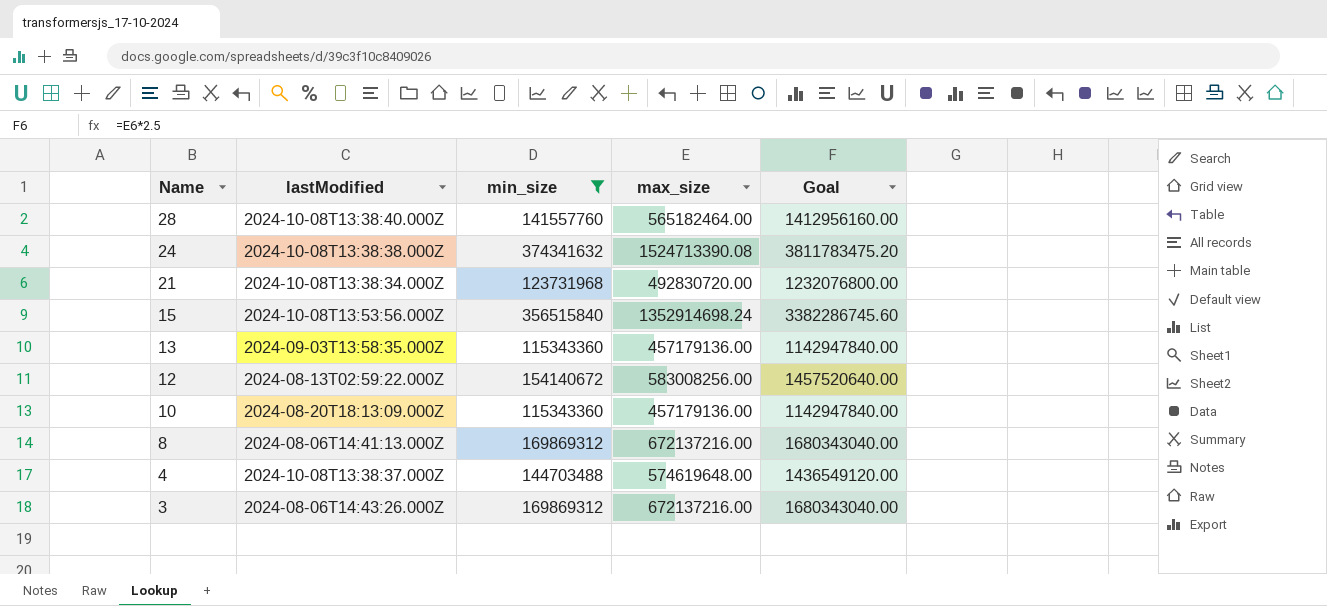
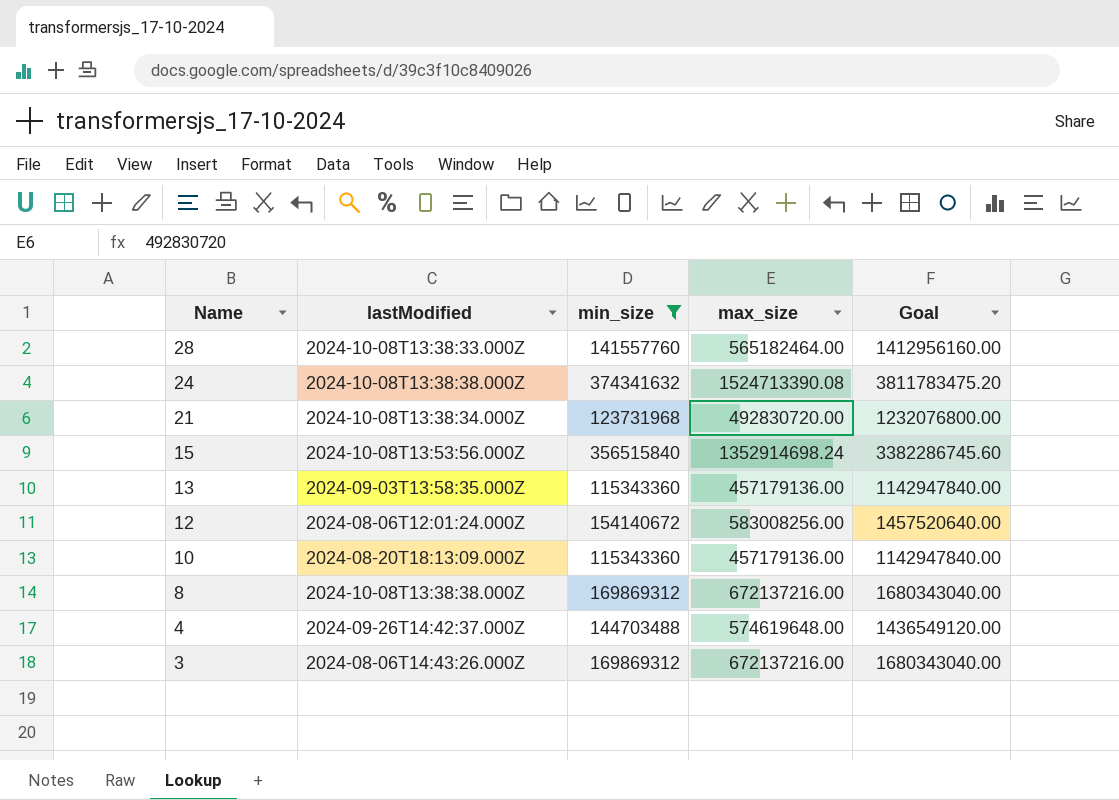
28 | lastModified: 2024-10-08T13:38:40.000Z -> 2024-10-08T13:38:33.000Z
12 | lastModified: 2024-08-13T02:59:22.000Z -> 2024-08-06T12:01:24.000Z
8 | lastModified: 2024-08-06T14:41:13.000Z -> 2024-10-08T13:38:38.000Z
4 | lastModified: 2024-10-08T13:38:37.000Z -> 2024-09-26T14:42:37.000Z

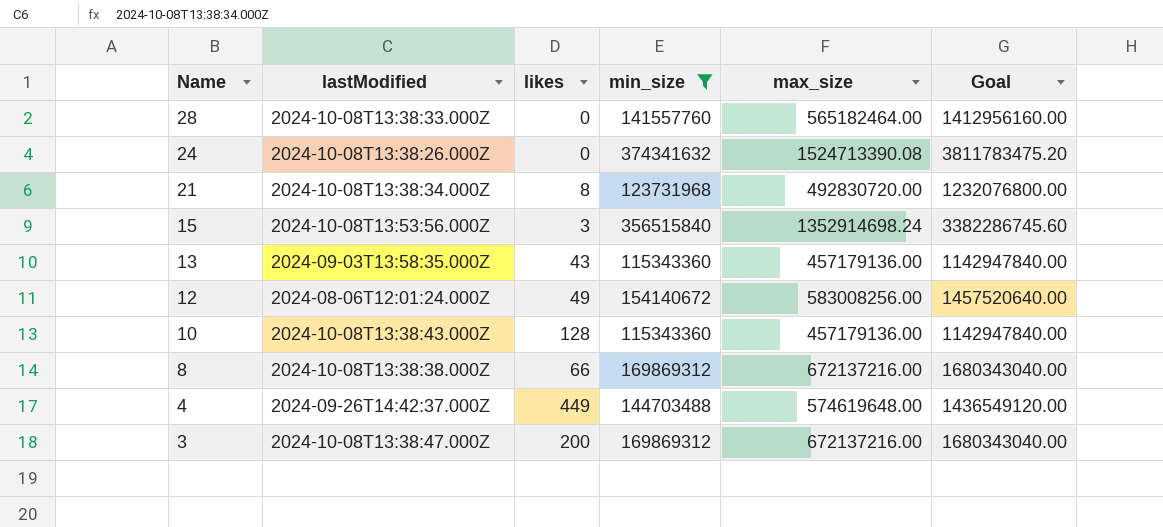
column likes | position: none -> 3
24 | lastModified: 2024-10-08T13:38:38.000Z -> 2024-10-08T13:38:26.000Z
10 | lastModified: 2024-08-20T18:13:09.000Z -> 2024-10-08T13:38:43.000Z
3 | lastModified: 2024-08-06T14:43:26.000Z -> 2024-10-08T13:38:47.000Z

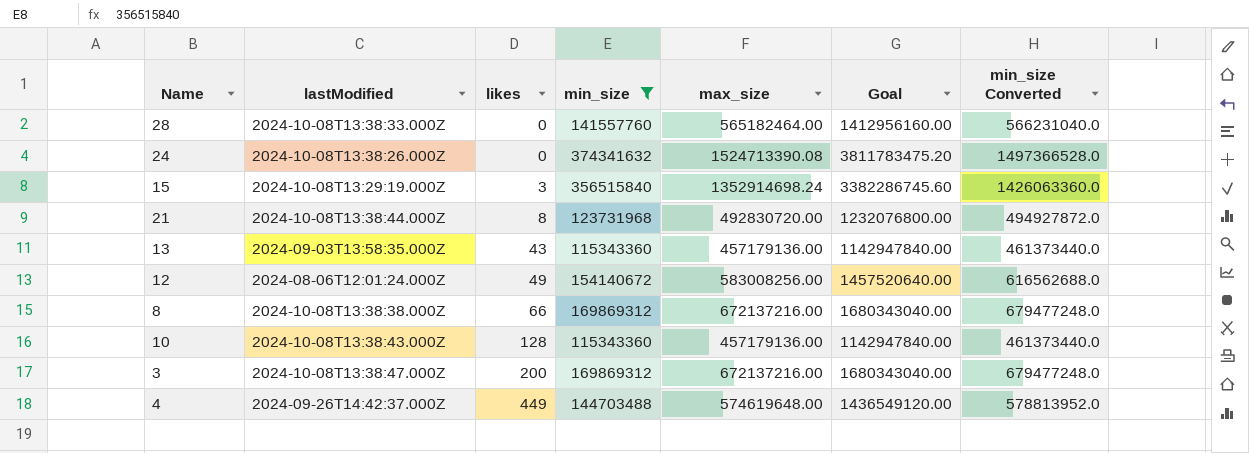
row order: Name descending -> likes ascending
column min_size Converted | formula: none -> [min_size] * 4
15 | lastModified: 2024-10-08T13:53:56.000Z -> 2024-10-08T13:29:19.000Z
21 | lastModified: 2024-10-08T13:38:34.000Z -> 2024-10-08T13:38:44.000Z

